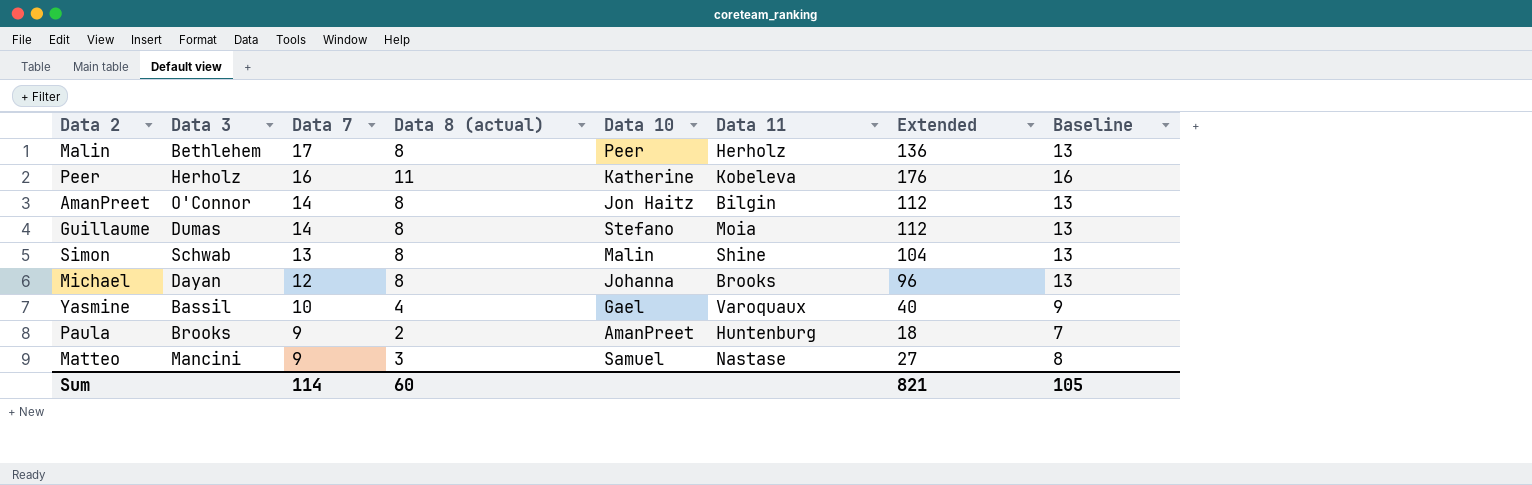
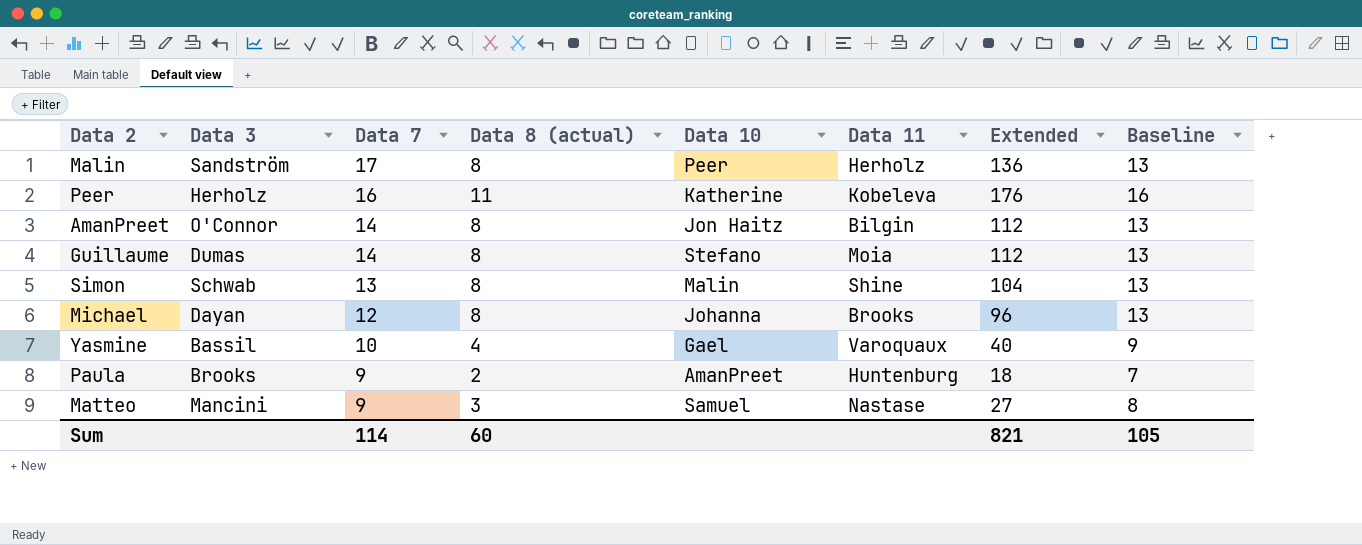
Malin | Data 3: Bethlehem -> Sandström

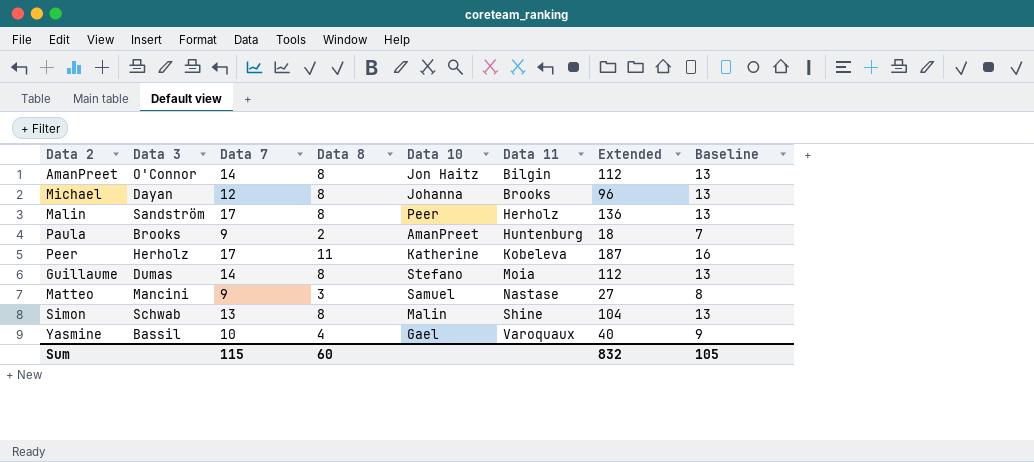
row order: Data 7 descending -> Data 11 ascending
column name: Data 8 (actual) -> Data 8
Peer | Data 7: 16 -> 17
Peer | Extended: 176 -> 187
Sum | Data 7: 114 -> 115
Sum | Extended: 821 -> 832

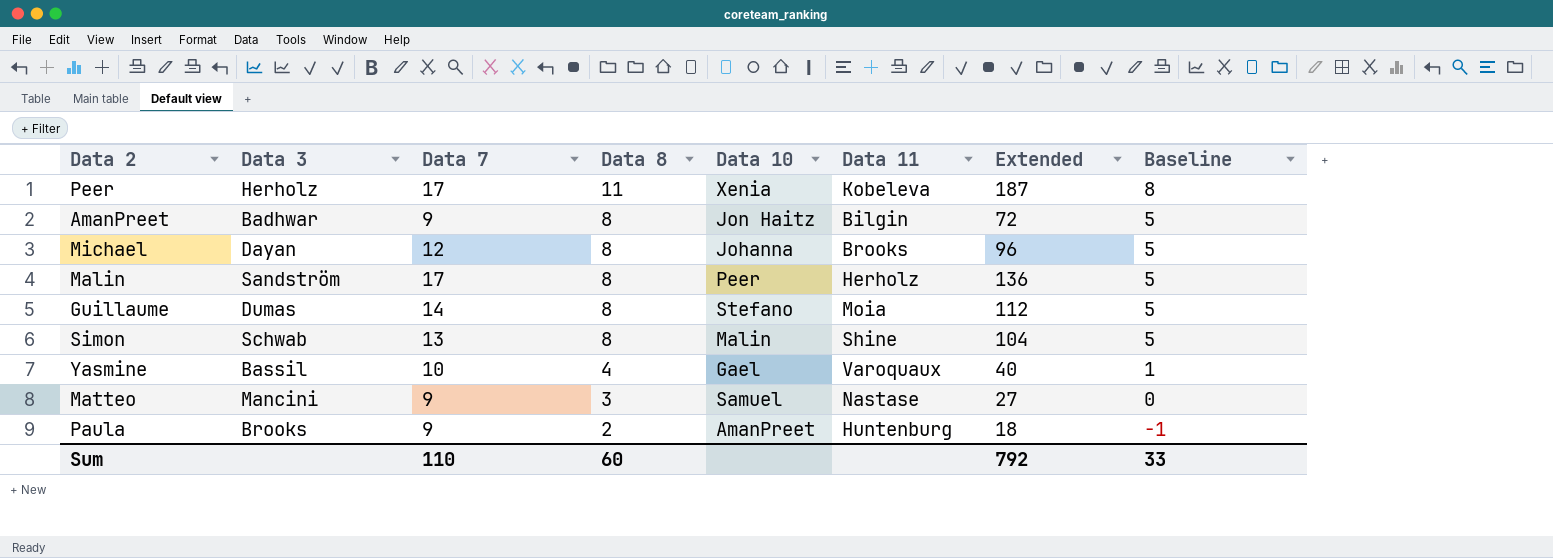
row order: Data 11 ascending -> Data 8 descending
column Baseline | formula: [Data 8] + 5 -> [Data 8] - 3
Peer | Data 10: Katherine -> Xenia
AmanPreet | Data 3: O'Connor -> Badhwar
AmanPreet | Data 7: 14 -> 9
AmanPreet | Extended: 112 -> 72
Sum | Data 7: 115 -> 110
Sum | Extended: 832 -> 792
Sum | Baseline: 105 -> 33

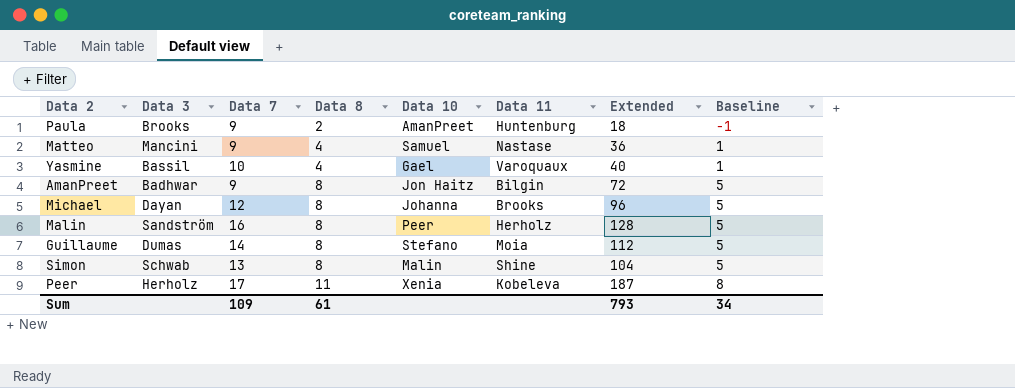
row order: Data 8 descending -> Data 8 ascending
Matteo | Data 8: 3 -> 4
Matteo | Extended: 27 -> 36
Matteo | Baseline: 0 -> 1
Malin | Data 7: 17 -> 16
Malin | Extended: 136 -> 128
Sum | Data 7: 110 -> 109
Sum | Data 8: 60 -> 61
Sum | Extended: 792 -> 793
Sum | Baseline: 33 -> 34

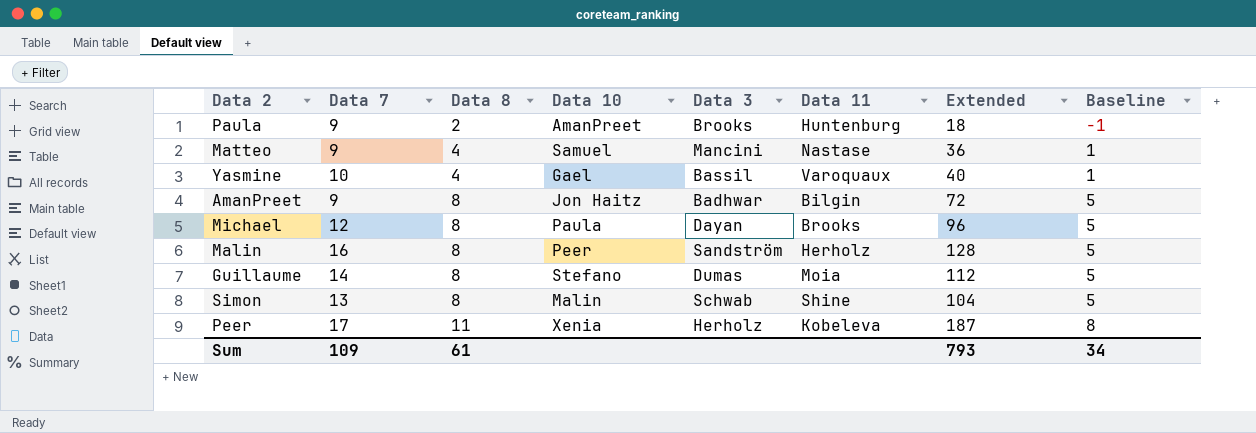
column Data 3 | position: 2 -> 5
Michael | Data 10: Johanna -> Paula

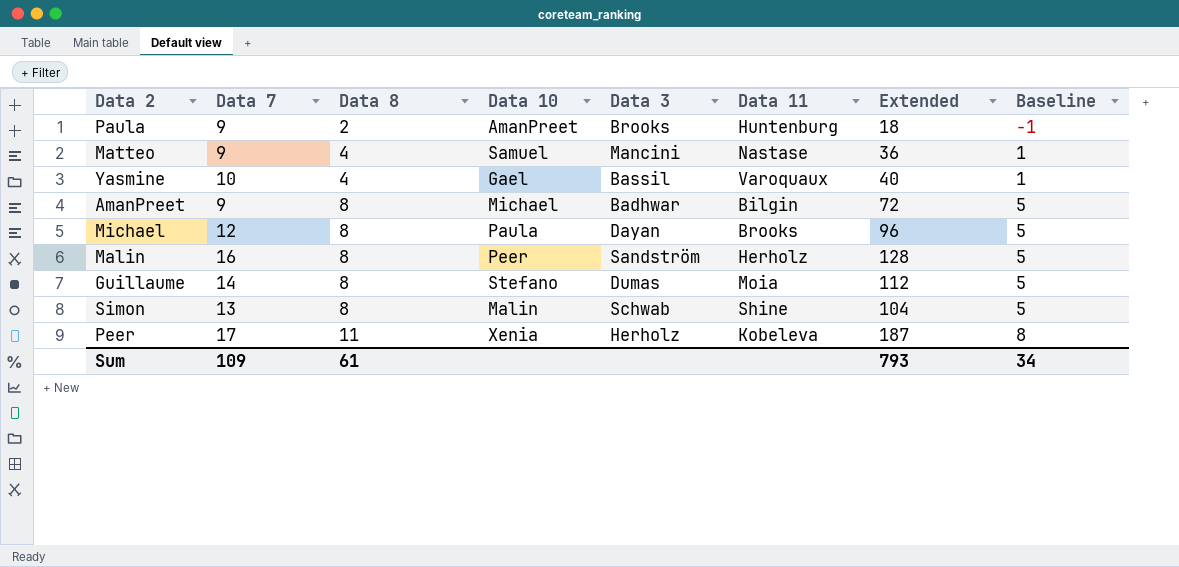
AmanPreet | Data 10: Jon Haitz -> Michael

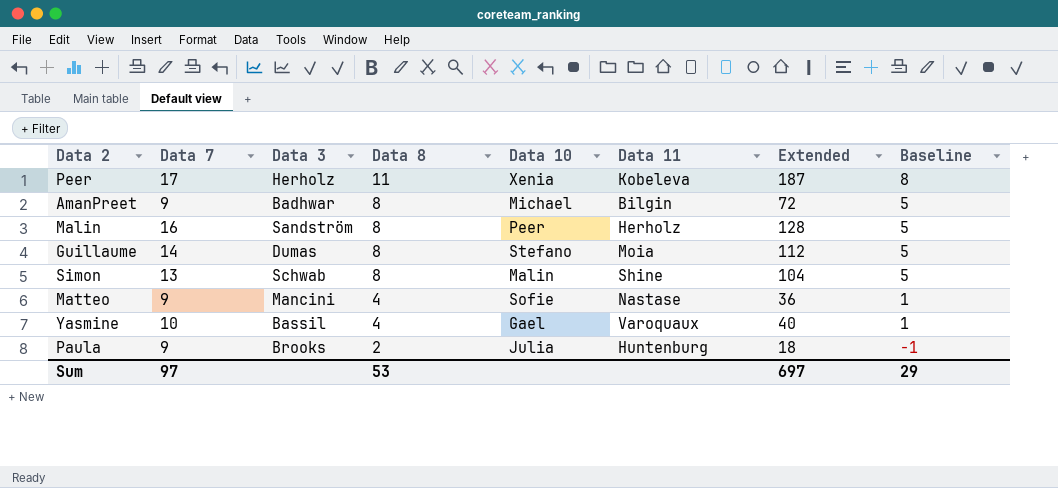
row order: Data 8 ascending -> Data 8 descending
column Data 3 | position: 5 -> 3
row Michael: 12 | 8 | Paula | Dayan | Brooks | 96 | 5 -> none
Matteo | Data 10: Samuel -> Sofie
Paula | Data 10: AmanPreet -> Julia
Sum | Data 7: 109 -> 97
Sum | Data 8: 61 -> 53
Sum | Extended: 793 -> 697
Sum | Baseline: 34 -> 29

